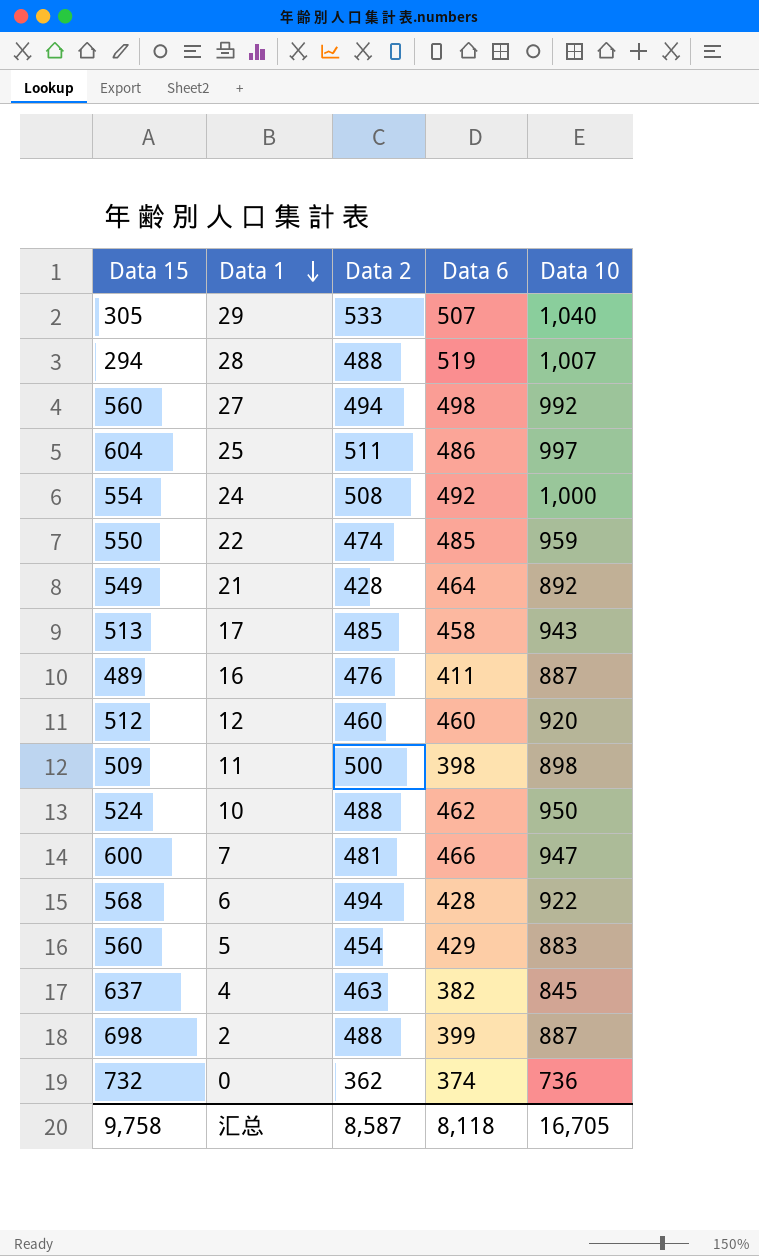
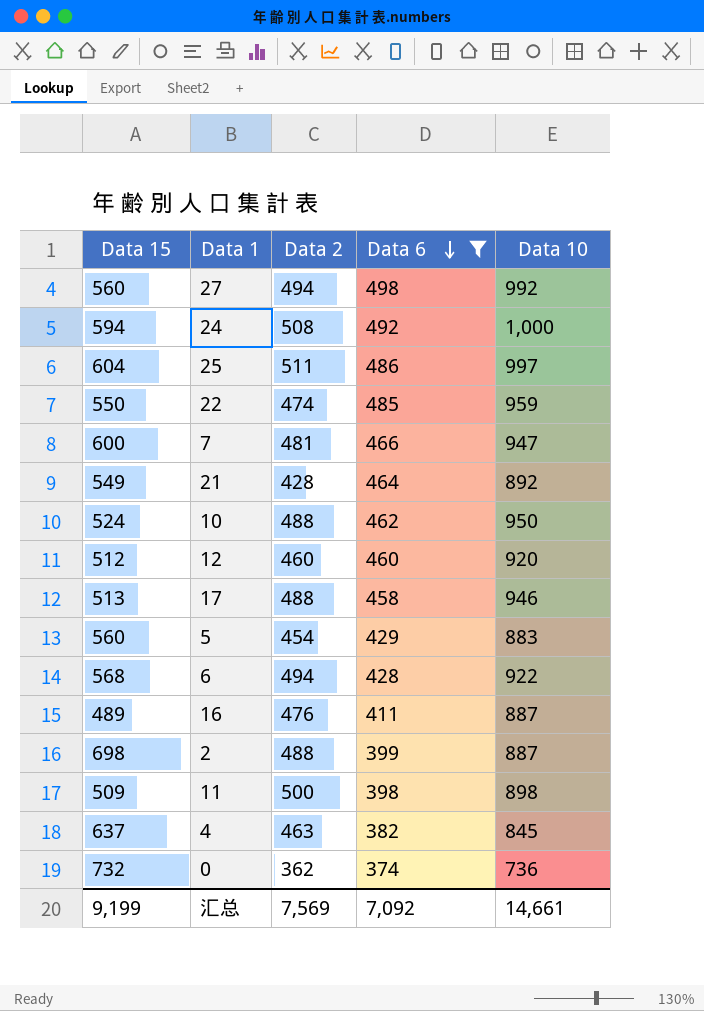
filter: none -> Data 6 <= 498
row order: Data 1 descending -> Data 6 descending
24 | Data 15: 554 -> 594
17 | Data 2: 485 -> 488
17 | Data 10: 943 -> 946
汇总 | Data 15: 9,758 -> 9,199
汇总 | Data 2: 8,587 -> 7,569
汇总 | Data 6: 8,118 -> 7,092
汇总 | Data 10: 16,705 -> 14,661

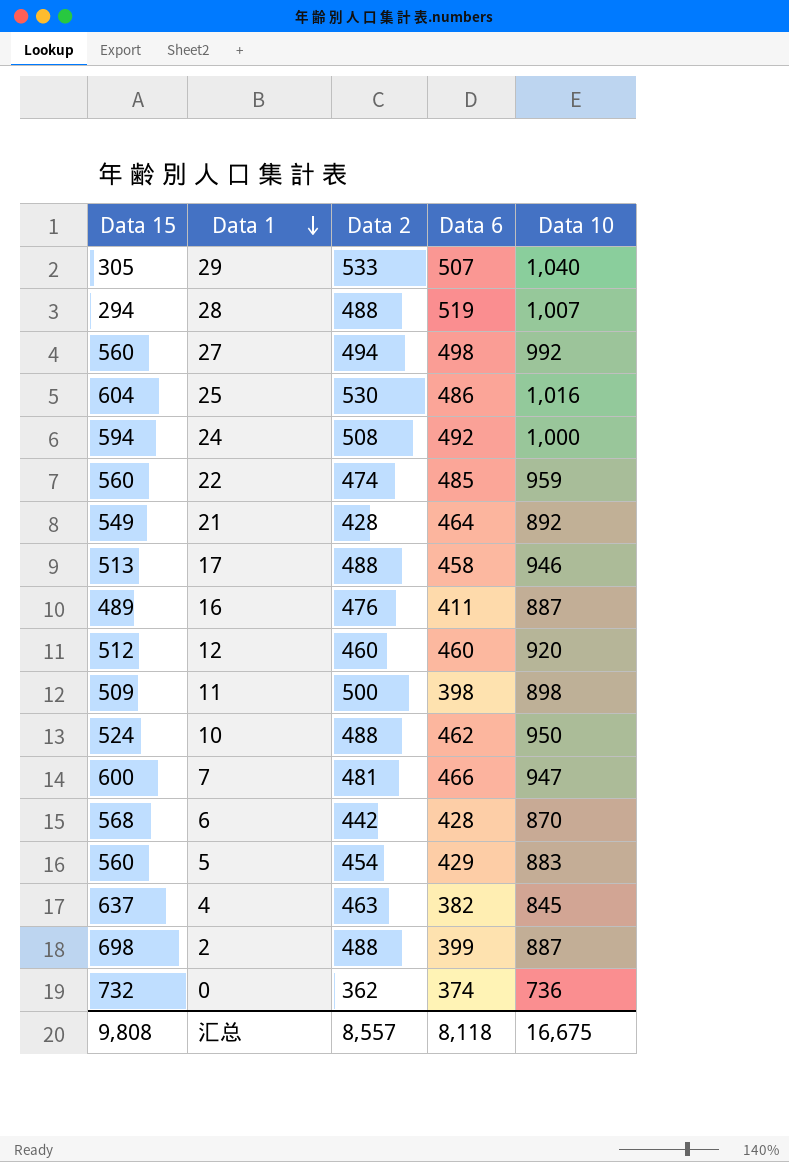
filter: Data 6 <= 498 -> none
row order: Data 6 descending -> Data 1 descending
25 | Data 2: 511 -> 530
25 | Data 10: 997 -> 1,016
22 | Data 15: 550 -> 560
6 | Data 2: 494 -> 442
6 | Data 10: 922 -> 870
汇总 | Data 15: 9,199 -> 9,808
汇总 | Data 2: 7,569 -> 8,557
汇总 | Data 6: 7,092 -> 8,118
汇总 | Data 10: 14,661 -> 16,675

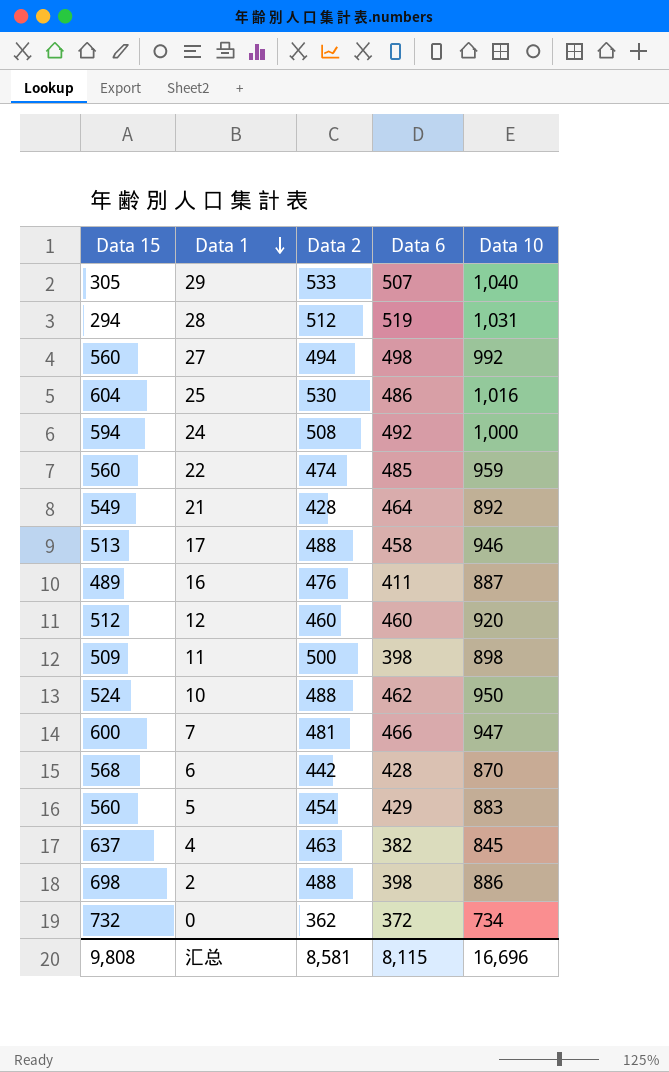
28 | Data 2: 488 -> 512
28 | Data 10: 1,007 -> 1,031
2 | Data 6: 399 -> 398
2 | Data 10: 887 -> 886
0 | Data 6: 374 -> 372
0 | Data 10: 736 -> 734
汇总 | Data 2: 8,557 -> 8,581
汇总 | Data 6: 8,118 -> 8,115
汇总 | Data 10: 16,675 -> 16,696

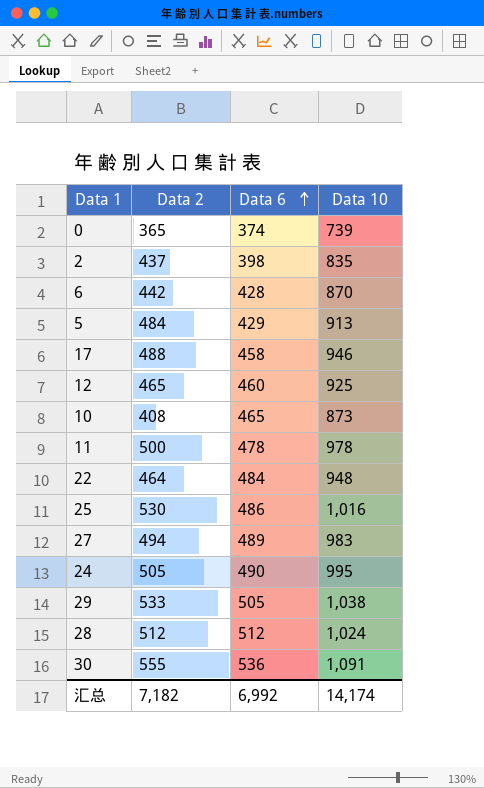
row order: Data 1 descending -> Data 6 ascending
column Data 15 | position: 1 -> none
row 21: 549 | 428 | 464 | 892 -> none
row 16: 489 | 476 | 411 | 887 -> none
row 7: 600 | 481 | 466 | 947 -> none
row 4: 637 | 463 | 382 | 845 -> none
0 | Data 2: 362 -> 365
0 | Data 6: 372 -> 374
0 | Data 10: 734 -> 739
2 | Data 2: 488 -> 437
2 | Data 10: 886 -> 835
5 | Data 2: 454 -> 484
5 | Data 10: 883 -> 913
12 | Data 2: 460 -> 465
12 | Data 10: 920 -> 925
10 | Data 2: 488 -> 408
10 | Data 6: 462 -> 465
10 | Data 10: 950 -> 873
11 | Data 6: 398 -> 478
11 | Data 10: 898 -> 978
22 | Data 2: 474 -> 464
22 | Data 6: 485 -> 484
22 | Data 10: 959 -> 948
27 | Data 6: 498 -> 489
27 | Data 10: 992 -> 983
24 | Data 2: 508 -> 505
24 | Data 6: 492 -> 490
24 | Data 10: 1,000 -> 995
29 | Data 6: 507 -> 505
29 | Data 10: 1,040 -> 1,038
28 | Data 6: 519 -> 512
28 | Data 10: 1,031 -> 1,024
row 30: none -> 555 | 536 | 1,091
汇总 | Data 2: 8,581 -> 7,182
汇总 | Data 6: 8,115 -> 6,992
汇总 | Data 10: 16,696 -> 14,174

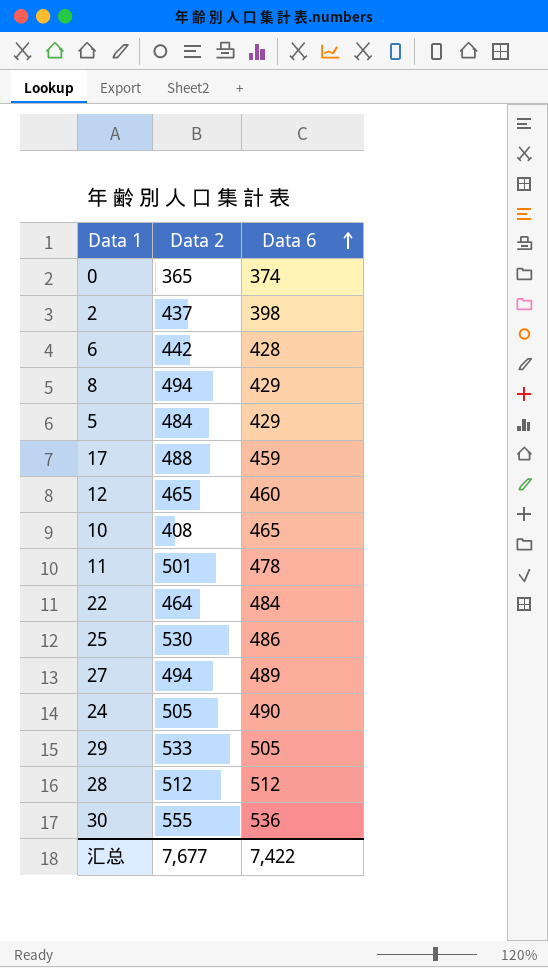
column Data 10 | formula: [Data 2] + [Data 6] -> none
row 8: none -> 494 | 429
17 | Data 6: 458 -> 459
11 | Data 2: 500 -> 501
汇总 | Data 2: 7,182 -> 7,677
汇总 | Data 6: 6,992 -> 7,422

